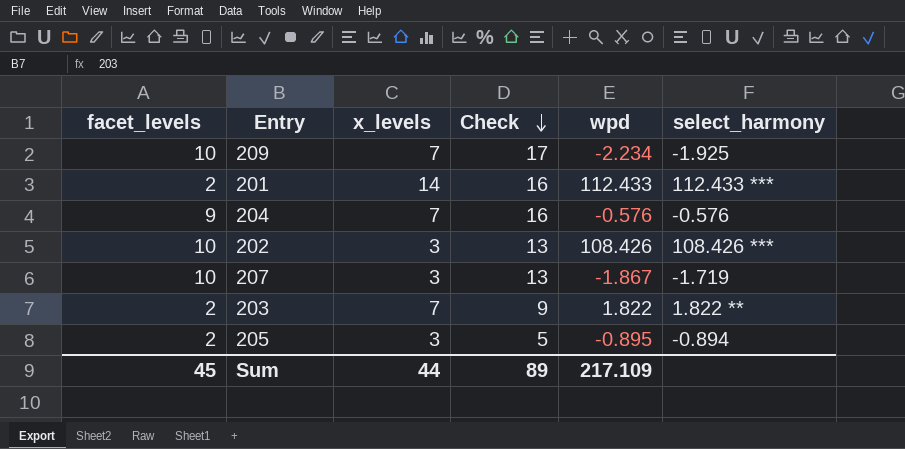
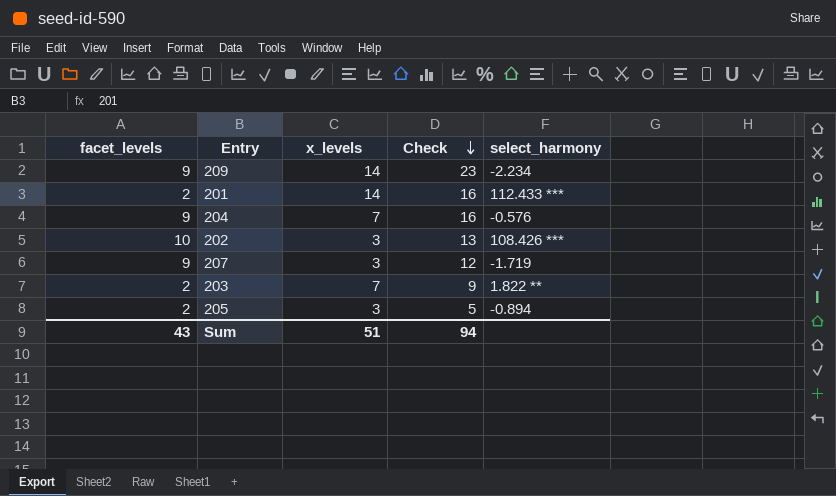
column wpd | position: 5 -> none
209 | facet_levels: 10 -> 9
209 | x_levels: 7 -> 14
209 | Check: 17 -> 23
209 | select_harmony: -1.925 -> -2.234
207 | facet_levels: 10 -> 9
207 | Check: 13 -> 12
Sum | facet_levels: 45 -> 43
Sum | x_levels: 44 -> 51
Sum | Check: 89 -> 94

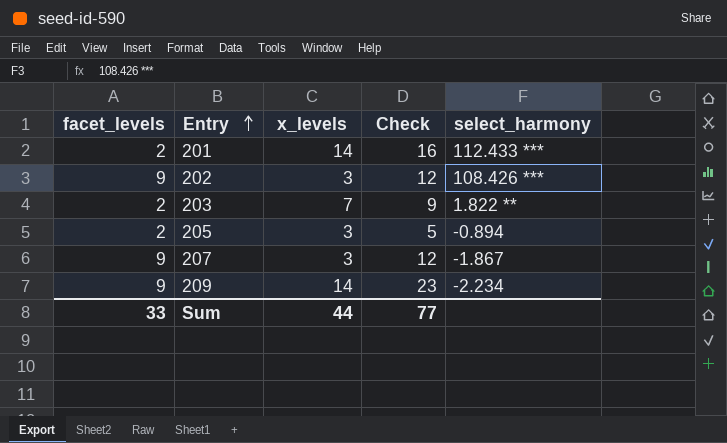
row order: Check descending -> Entry ascending
row 204: 9 | 7 | 16 | -0.576 -> none
202 | facet_levels: 10 -> 9
202 | Check: 13 -> 12
207 | select_harmony: -1.719 -> -1.867
Sum | facet_levels: 43 -> 33
Sum | x_levels: 51 -> 44
Sum | Check: 94 -> 77

